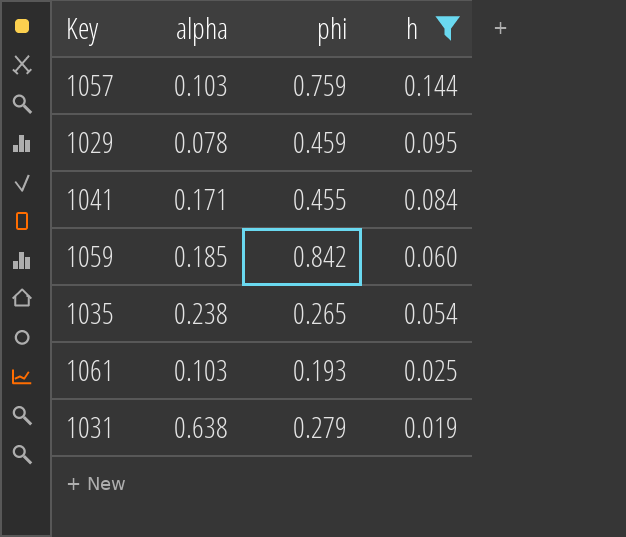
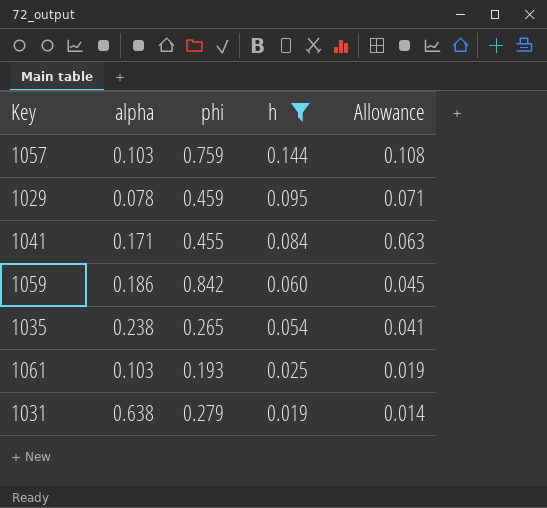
column Allowance | formula: none -> [h] * 0.75
1059 | alpha: 0.185 -> 0.186

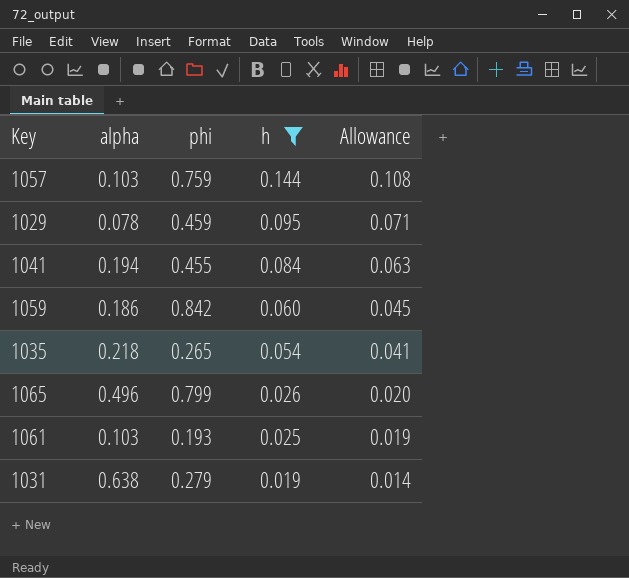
1041 | alpha: 0.171 -> 0.194
1035 | alpha: 0.238 -> 0.218
row 1065: none -> 0.496 | 0.799 | 0.026 | 0.020

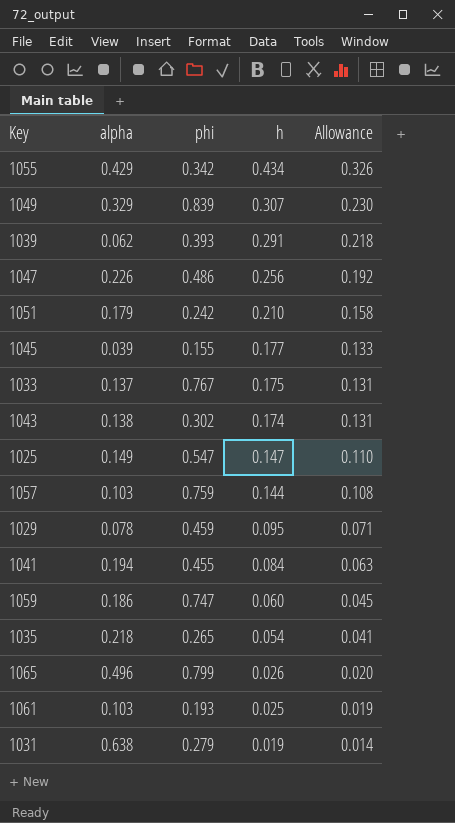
filter: h <= 0.144 -> none
1059 | phi: 0.842 -> 0.747

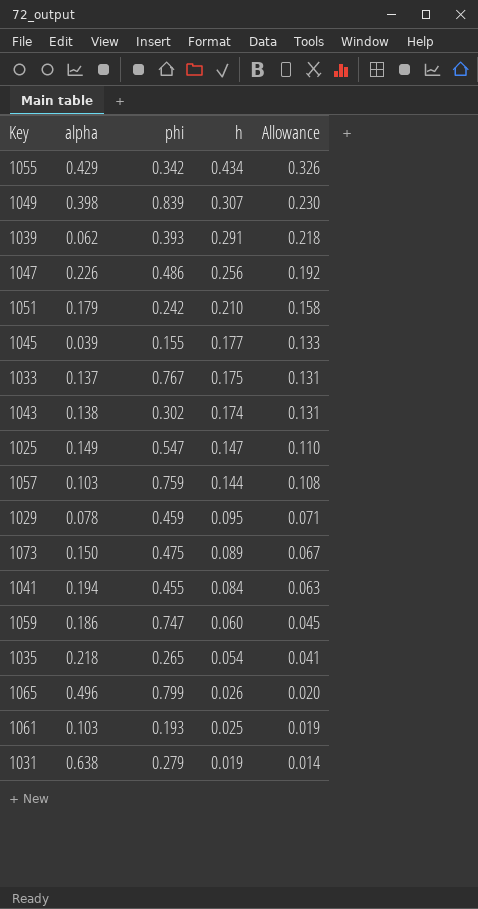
1049 | alpha: 0.329 -> 0.398
row 1073: none -> 0.150 | 0.475 | 0.089 | 0.067

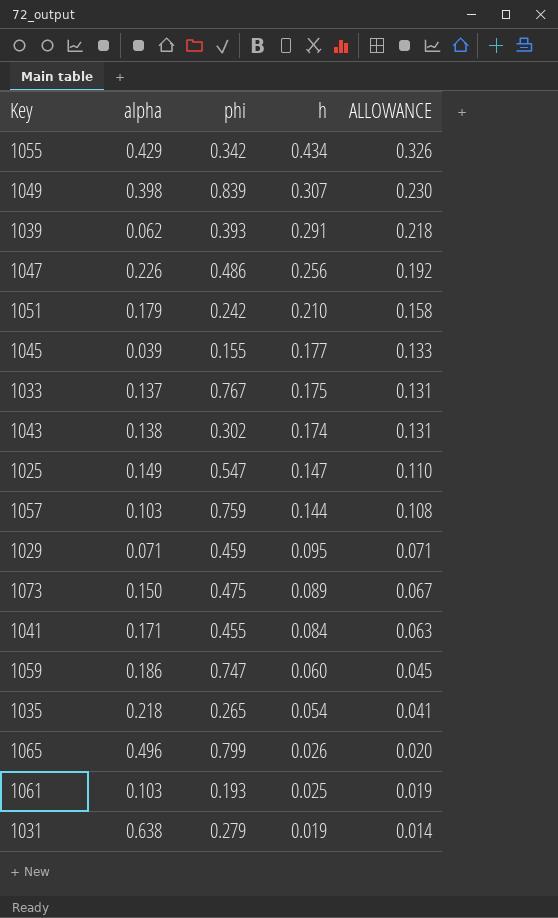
column name: Allowance -> ALLOWANCE
1029 | alpha: 0.078 -> 0.071
1041 | alpha: 0.194 -> 0.171

